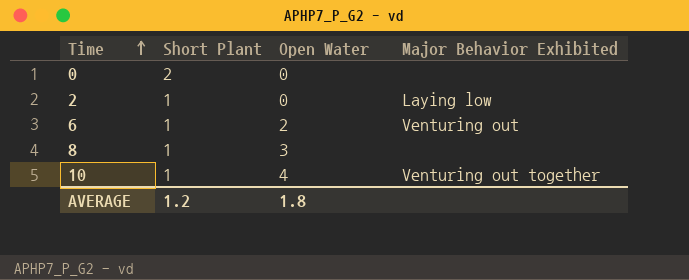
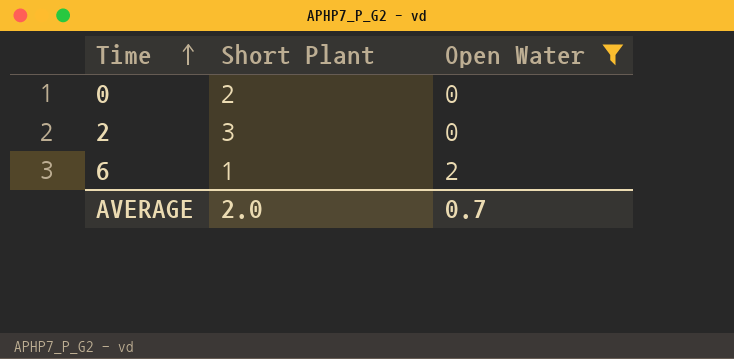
filter: none -> Open Water <= 2
column Major Behavior Exhibited | position: 4 -> none
2 | Short Plant: 1 -> 3
AVERAGE | Short Plant: 1.2 -> 2.0
AVERAGE | Open Water: 1.8 -> 0.7

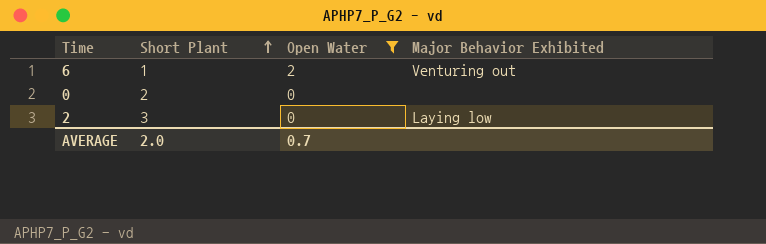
row order: Time ascending -> Short Plant ascending
column Major Behavior Exhibited | position: none -> 4

